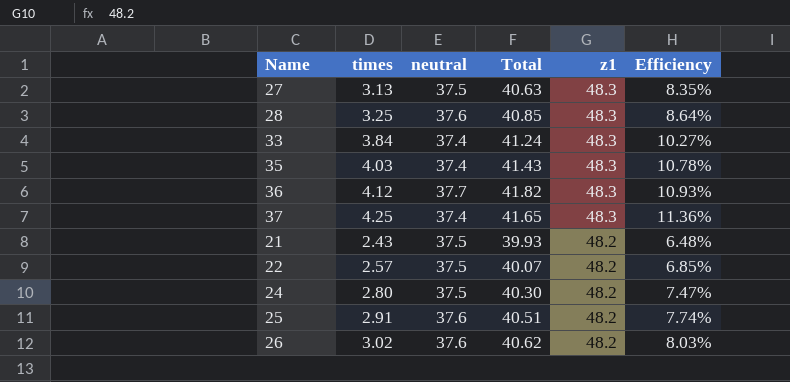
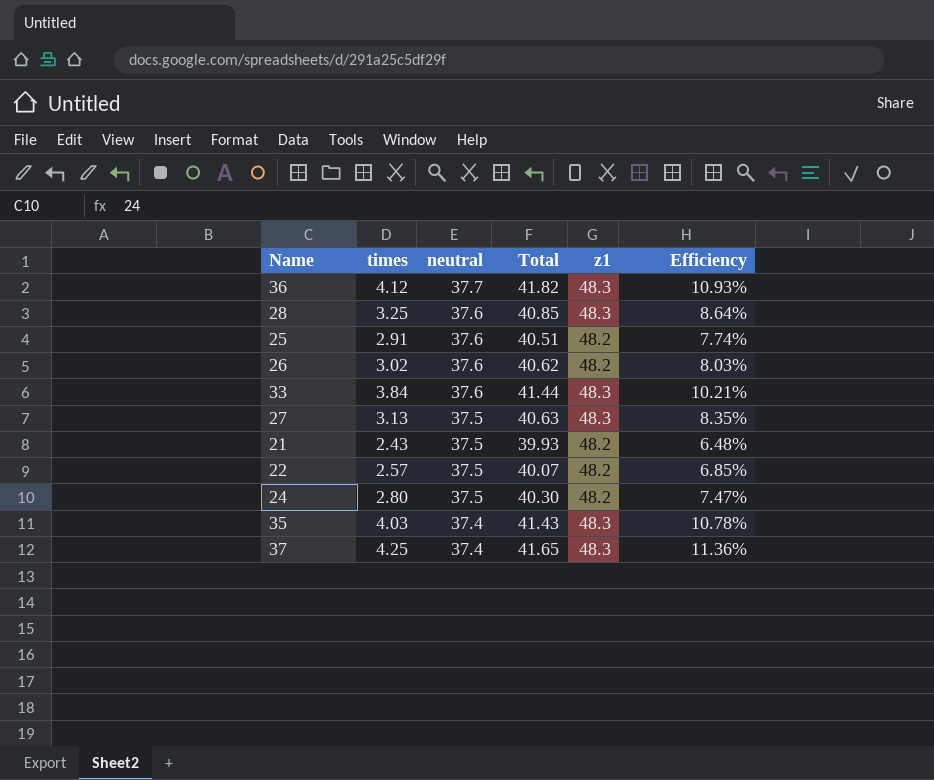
row order: z1 descending -> neutral descending
33 | neutral: 37.4 -> 37.6
33 | Total: 41.24 -> 41.44
33 | Efficiency: 10.27% -> 10.21%

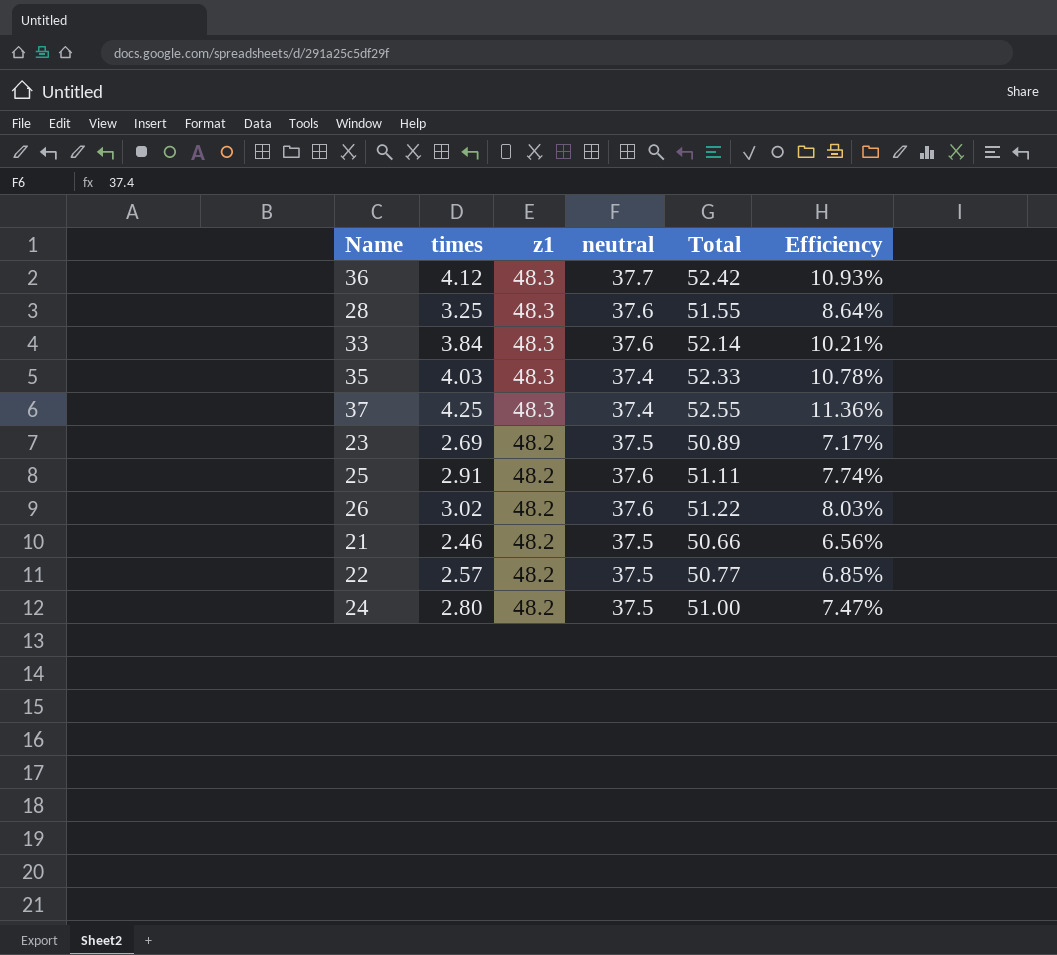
row order: neutral descending -> z1 descending
column z1 | position: 5 -> 3
column Total | formula: [times] + [neutral] -> [times] + [z1]
row 27: 3.13 | 37.5 | 40.63 | 48.3 | 8.35% -> none
row 23: none -> 2.69 | 48.2 | 37.5 | 50.89 | 7.17%
21 | times: 2.43 -> 2.46
21 | Efficiency: 6.48% -> 6.56%

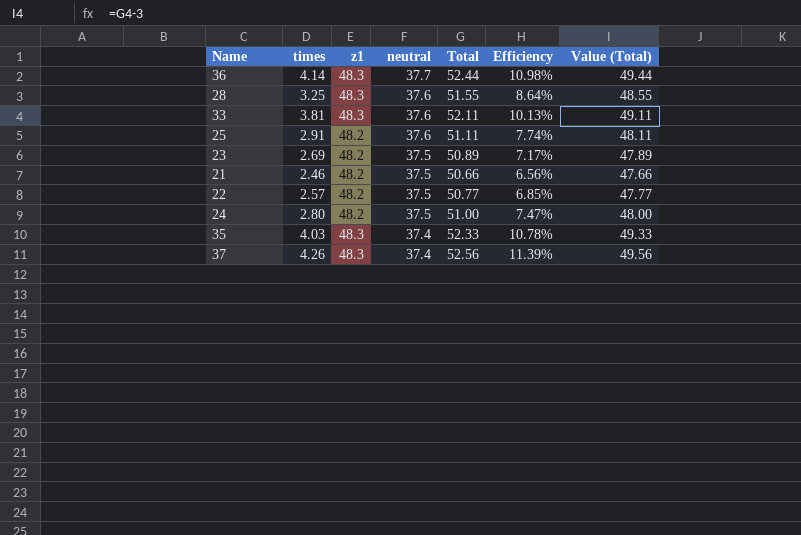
row order: z1 descending -> neutral descending
column Value (Total) | formula: none -> [Total] - 3
row 26: 3.02 | 48.2 | 37.6 | 51.22 | 8.03% -> none
36 | times: 4.12 -> 4.14
36 | Total: 52.42 -> 52.44
36 | Efficiency: 10.93% -> 10.98%
33 | times: 3.84 -> 3.81
33 | Total: 52.14 -> 52.11
33 | Efficiency: 10.21% -> 10.13%
37 | times: 4.25 -> 4.26
37 | Total: 52.55 -> 52.56
37 | Efficiency: 11.36% -> 11.39%

